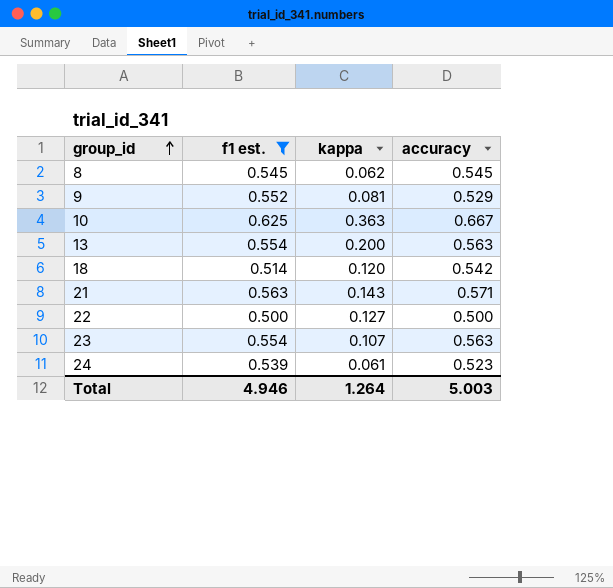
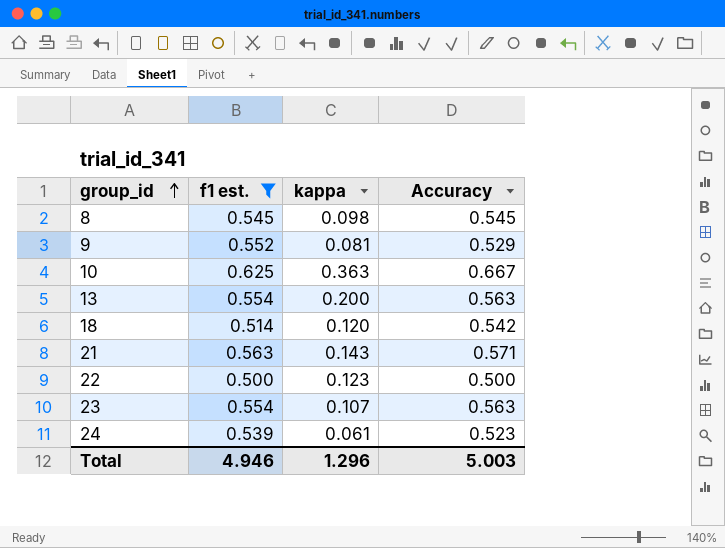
column name: accuracy -> Accuracy
8 | kappa: 0.062 -> 0.098
22 | kappa: 0.127 -> 0.123
Total | kappa: 1.264 -> 1.296

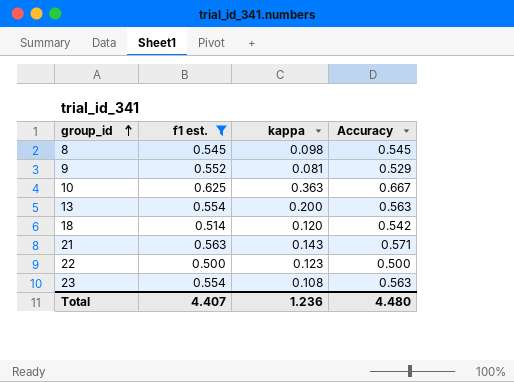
row 24: 0.539 | 0.061 | 0.523 -> none
23 | kappa: 0.107 -> 0.108
Total | f1 est.: 4.946 -> 4.407
Total | kappa: 1.296 -> 1.236
Total | Accuracy: 5.003 -> 4.480

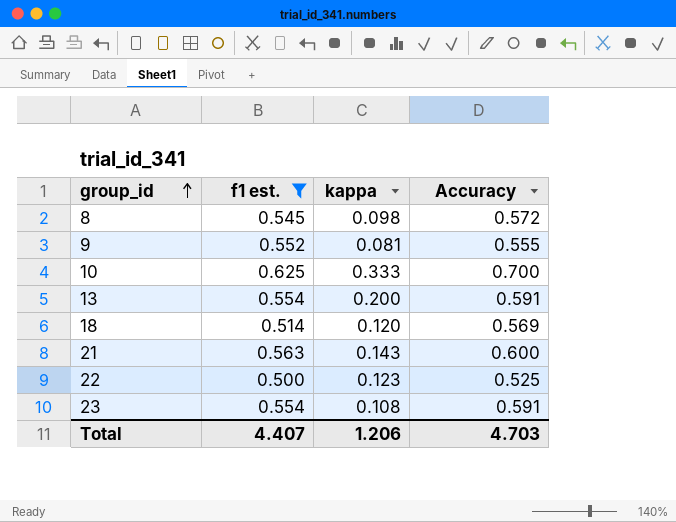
8 | Accuracy: 0.545 -> 0.572
9 | Accuracy: 0.529 -> 0.555
10 | kappa: 0.363 -> 0.333
10 | Accuracy: 0.667 -> 0.700
13 | Accuracy: 0.563 -> 0.591
18 | Accuracy: 0.542 -> 0.569
21 | Accuracy: 0.571 -> 0.600
22 | Accuracy: 0.500 -> 0.525
23 | Accuracy: 0.563 -> 0.591
Total | kappa: 1.236 -> 1.206
Total | Accuracy: 4.480 -> 4.703

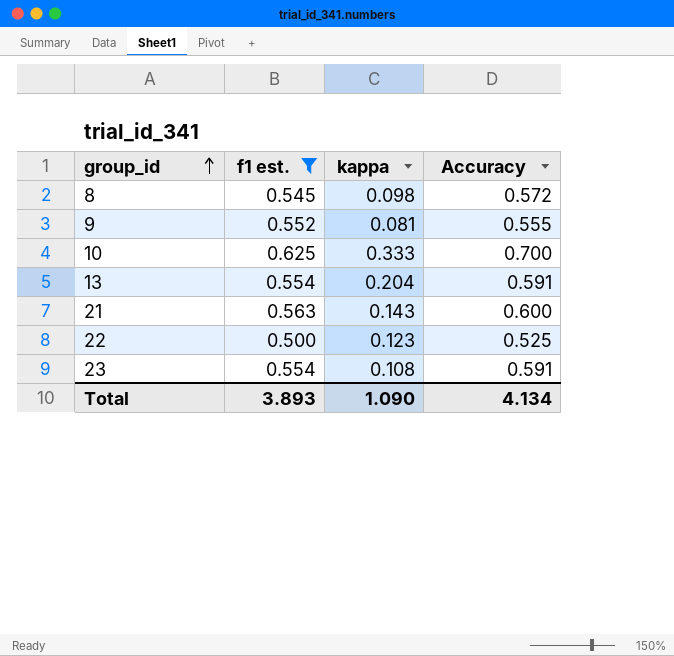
row 18: 0.514 | 0.120 | 0.569 -> none
13 | kappa: 0.200 -> 0.204
Total | f1 est.: 4.407 -> 3.893
Total | kappa: 1.206 -> 1.090
Total | Accuracy: 4.703 -> 4.134

